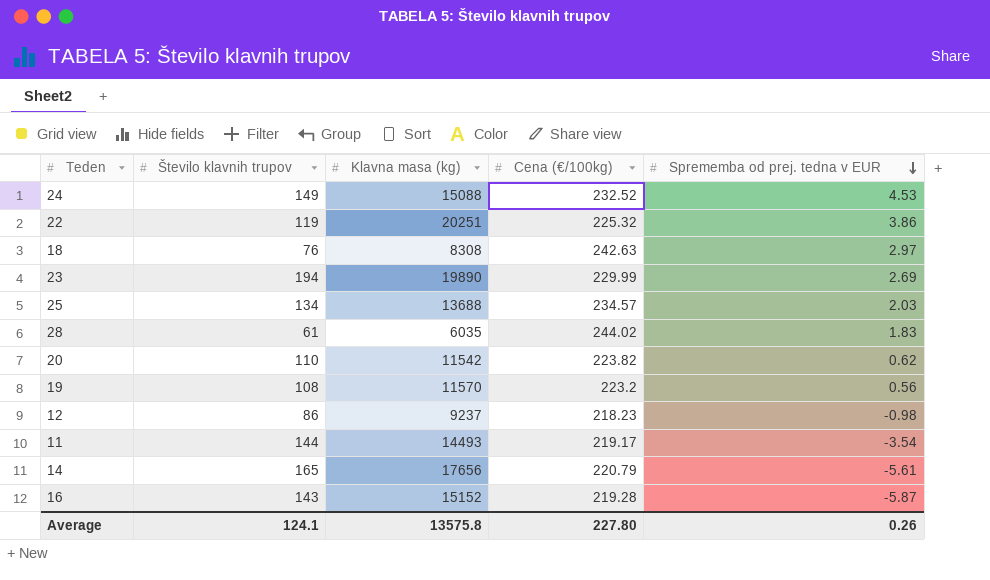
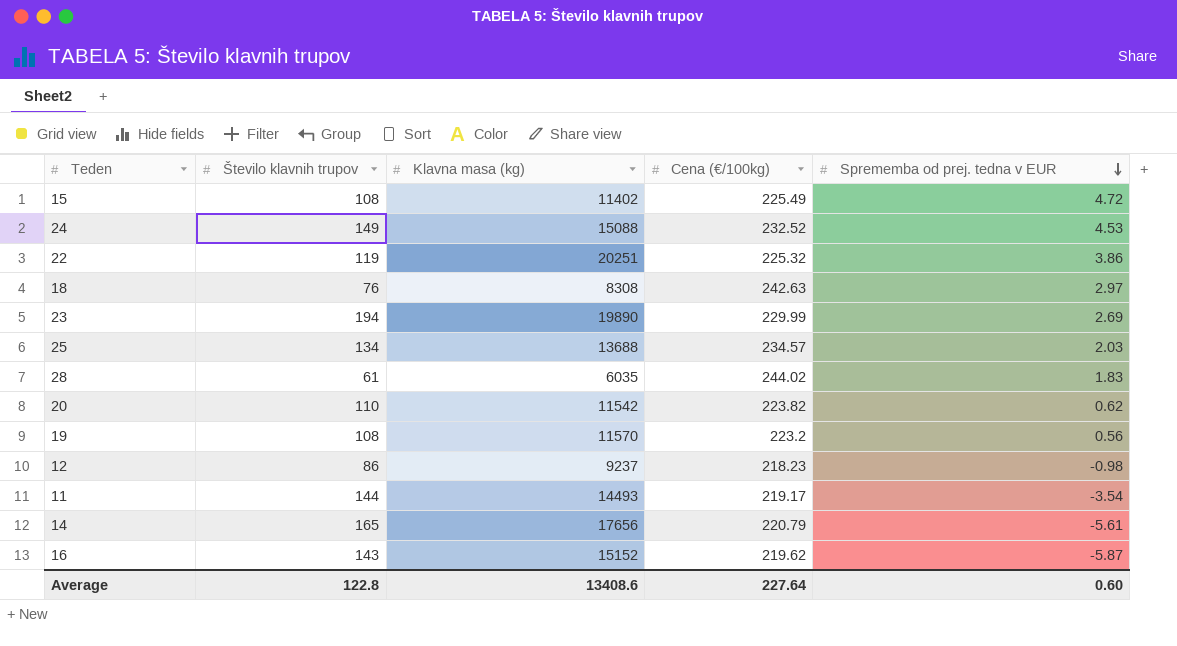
row 15: none -> 108 | 11402 | 225.49 | 4.72
16 | Cena (€/100kg): 219.28 -> 219.62
Average | Število klavnih trupov: 124.1 -> 122.8
Average | Klavna masa (kg): 13575.8 -> 13408.6
Average | Cena (€/100kg): 227.80 -> 227.64
Average | Sprememba od prej. tedna v EUR: 0.26 -> 0.60

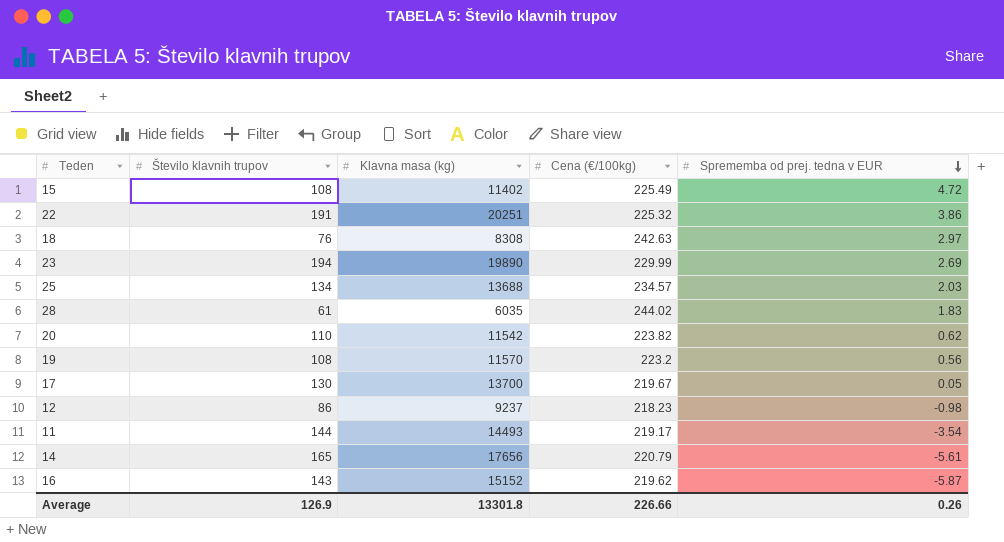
row 24: 149 | 15088 | 232.52 | 4.53 -> none
22 | Število klavnih trupov: 119 -> 191
row 17: none -> 130 | 13700 | 219.67 | 0.05
Average | Število klavnih trupov: 122.8 -> 126.9
Average | Klavna masa (kg): 13408.6 -> 13301.8
Average | Cena (€/100kg): 227.64 -> 226.66
Average | Sprememba od prej. tedna v EUR: 0.60 -> 0.26

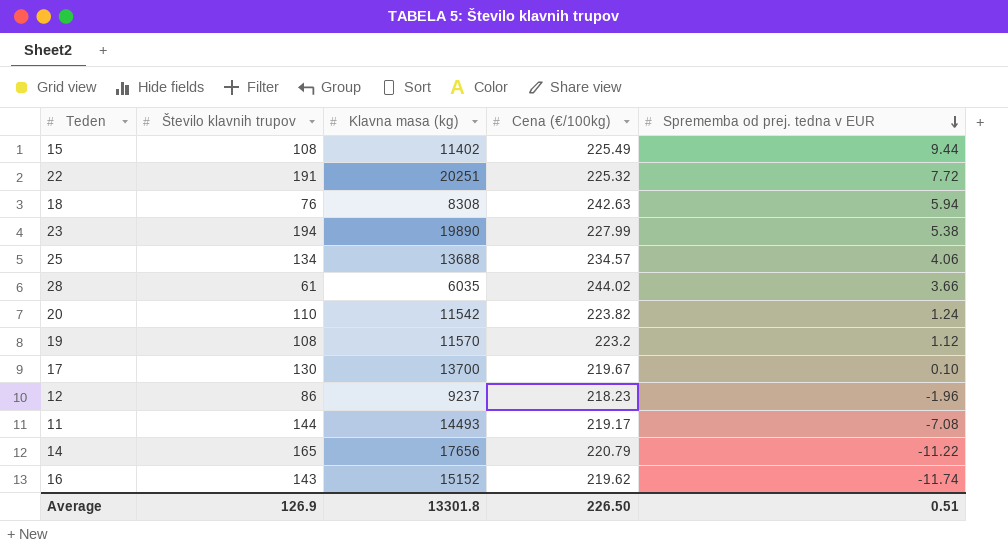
15 | Sprememba od prej. tedna v EUR: 4.72 -> 9.44
22 | Sprememba od prej. tedna v EUR: 3.86 -> 7.72
18 | Sprememba od prej. tedna v EUR: 2.97 -> 5.94
23 | Cena (€/100kg): 229.99 -> 227.99
23 | Sprememba od prej. tedna v EUR: 2.69 -> 5.38
25 | Sprememba od prej. tedna v EUR: 2.03 -> 4.06
28 | Sprememba od prej. tedna v EUR: 1.83 -> 3.66
20 | Sprememba od prej. tedna v EUR: 0.62 -> 1.24
19 | Sprememba od prej. tedna v EUR: 0.56 -> 1.12
17 | Sprememba od prej. tedna v EUR: 0.05 -> 0.10
12 | Sprememba od prej. tedna v EUR: -0.98 -> -1.96
11 | Sprememba od prej. tedna v EUR: -3.54 -> -7.08
14 | Sprememba od prej. tedna v EUR: -5.61 -> -11.22
16 | Sprememba od prej. tedna v EUR: -5.87 -> -11.74
Average | Cena (€/100kg): 226.66 -> 226.50
Average | Sprememba od prej. tedna v EUR: 0.26 -> 0.51

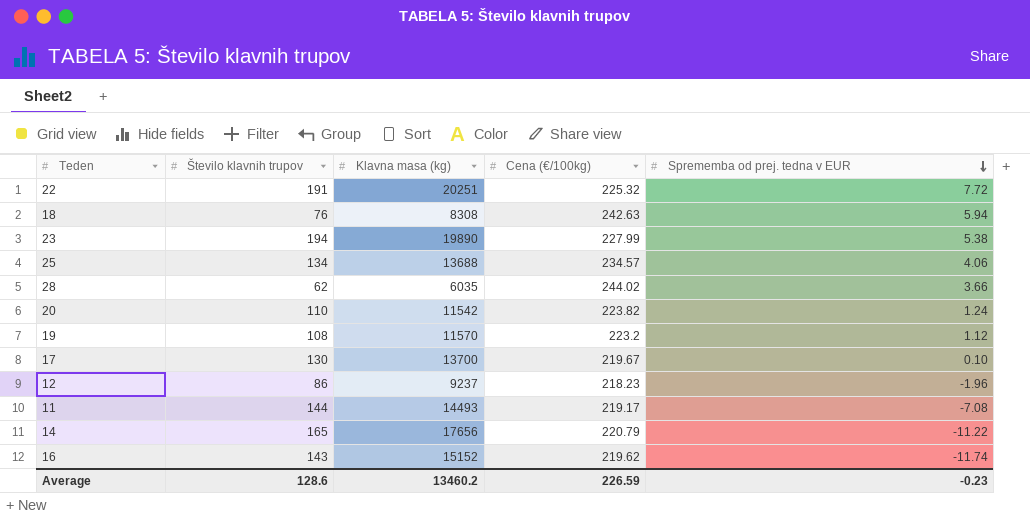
row 15: 108 | 11402 | 225.49 | 9.44 -> none
28 | Število klavnih trupov: 61 -> 62
Average | Število klavnih trupov: 126.9 -> 128.6
Average | Klavna masa (kg): 13301.8 -> 13460.2
Average | Cena (€/100kg): 226.50 -> 226.59
Average | Sprememba od prej. tedna v EUR: 0.51 -> -0.23

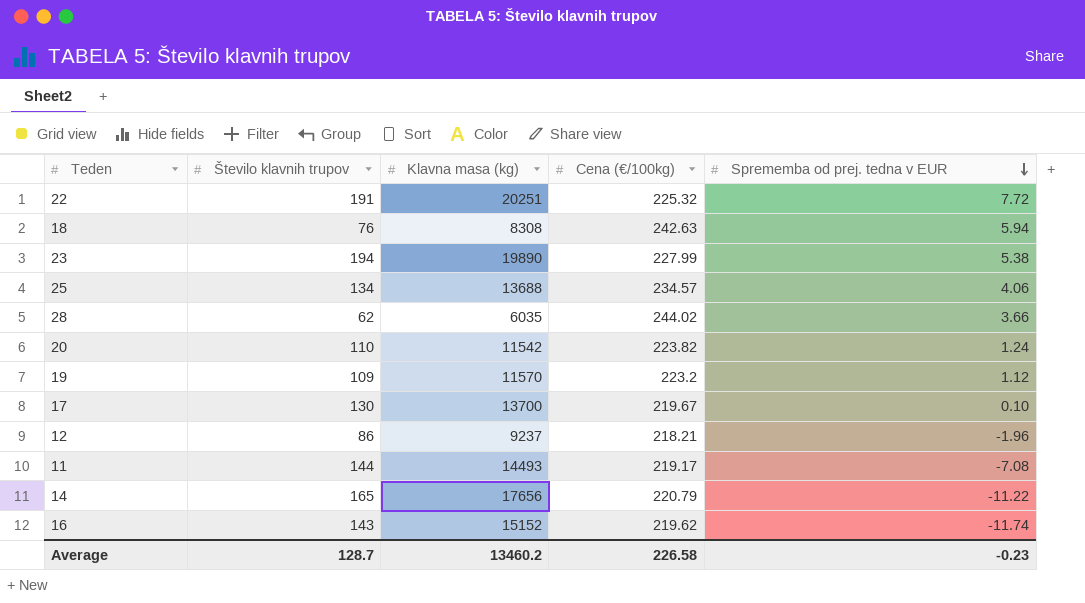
19 | Število klavnih trupov: 108 -> 109
12 | Cena (€/100kg): 218.23 -> 218.21
Average | Število klavnih trupov: 128.6 -> 128.7
Average | Cena (€/100kg): 226.59 -> 226.58

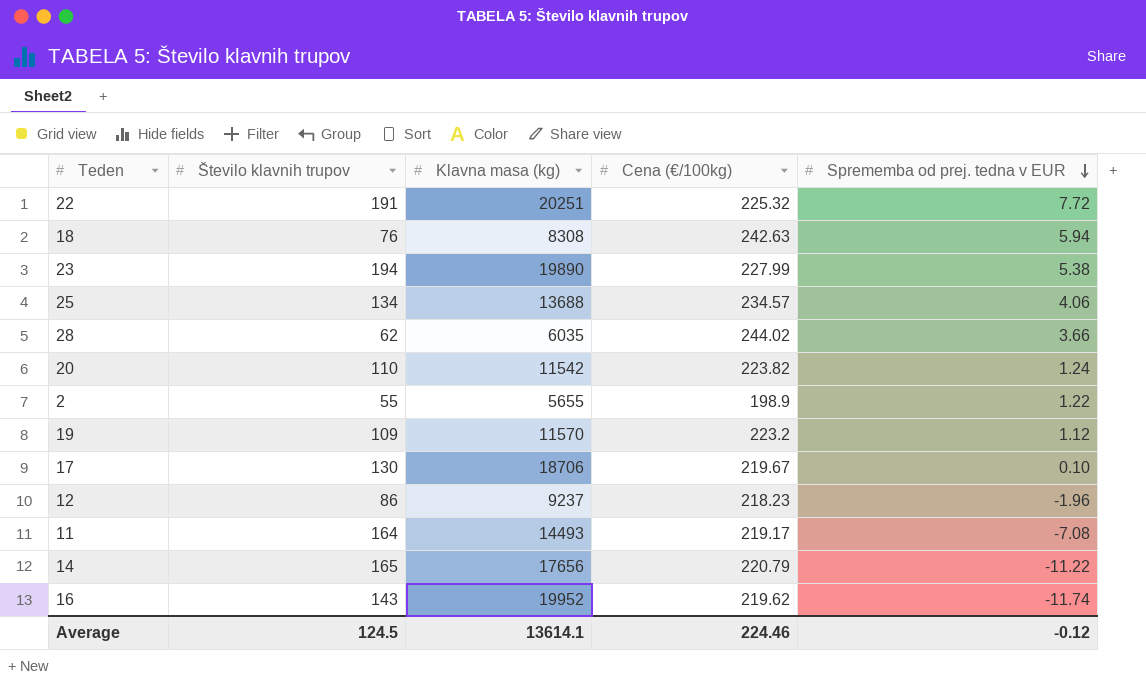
row 2: none -> 55 | 5655 | 198.9 | 1.22
17 | Klavna masa (kg): 13700 -> 18706
12 | Cena (€/100kg): 218.21 -> 218.23
11 | Število klavnih trupov: 144 -> 164
16 | Klavna masa (kg): 15152 -> 19952
Average | Število klavnih trupov: 128.7 -> 124.5
Average | Klavna masa (kg): 13460.2 -> 13614.1
Average | Cena (€/100kg): 226.58 -> 224.46
Average | Sprememba od prej. tedna v EUR: -0.23 -> -0.12

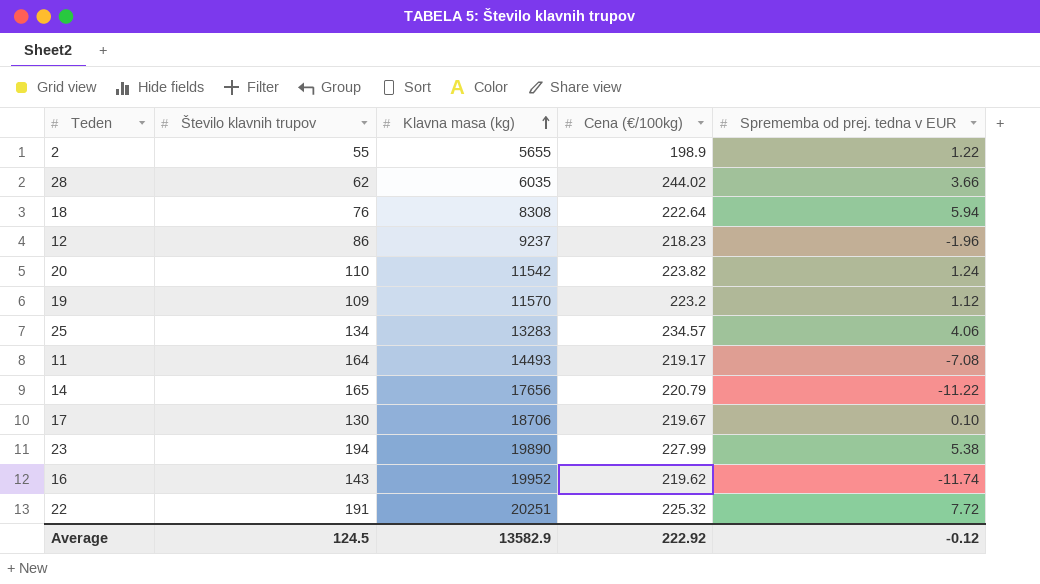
row order: Sprememba od prej. tedna v EUR descending -> Klavna masa (kg) ascending
18 | Cena (€/100kg): 242.63 -> 222.64
25 | Klavna masa (kg): 13688 -> 13283
Average | Klavna masa (kg): 13614.1 -> 13582.9
Average | Cena (€/100kg): 224.46 -> 222.92

